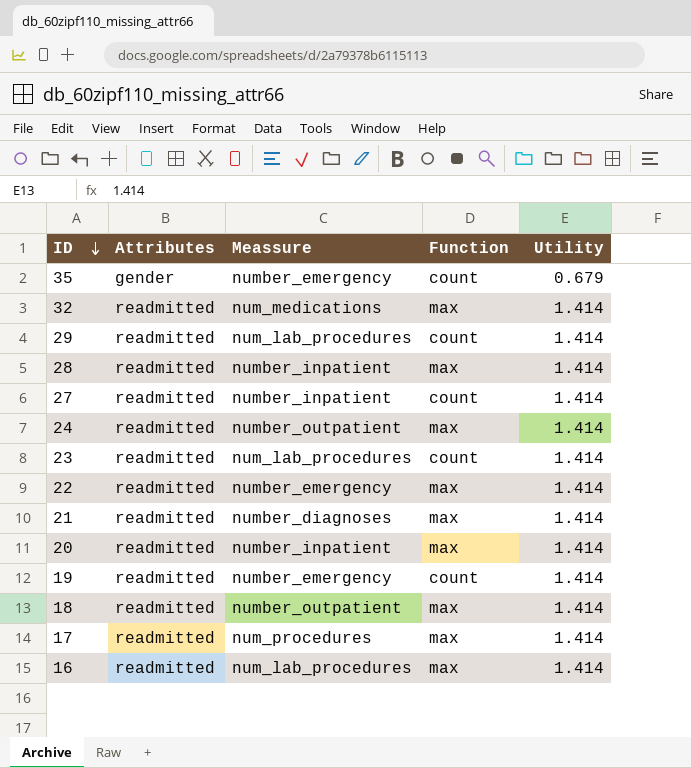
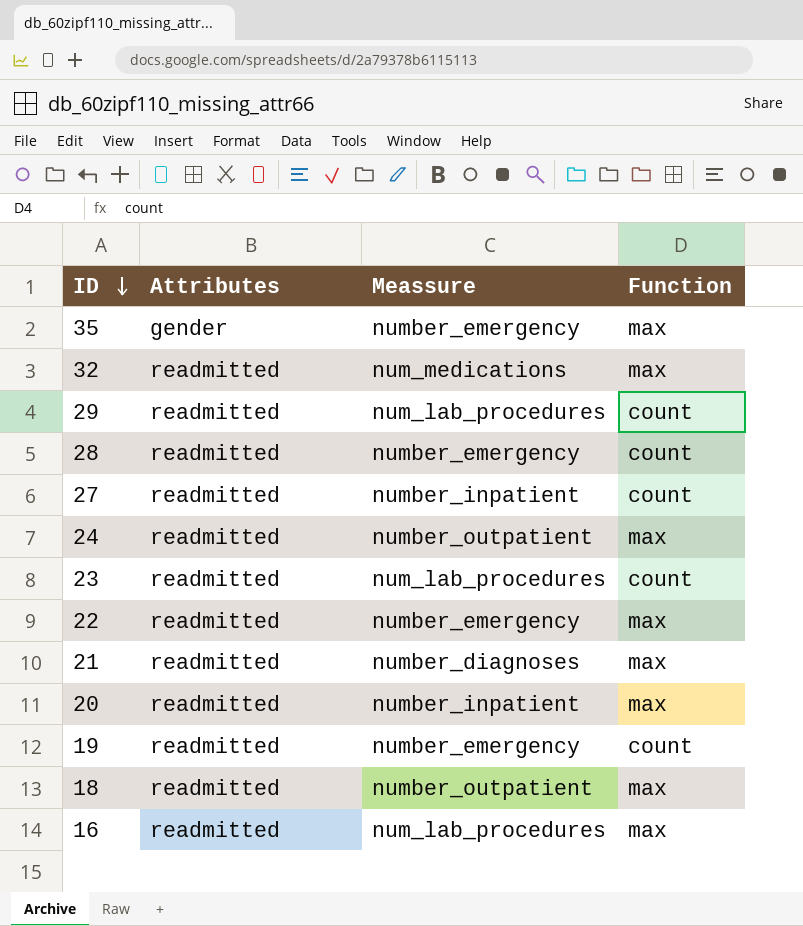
column Utility | position: 5 -> none
row 17: readmitted | num_procedures | max | 1.414 -> none
35 | Function: count -> max
28 | Meassure: number_inpatient -> number_emergency
28 | Function: max -> count

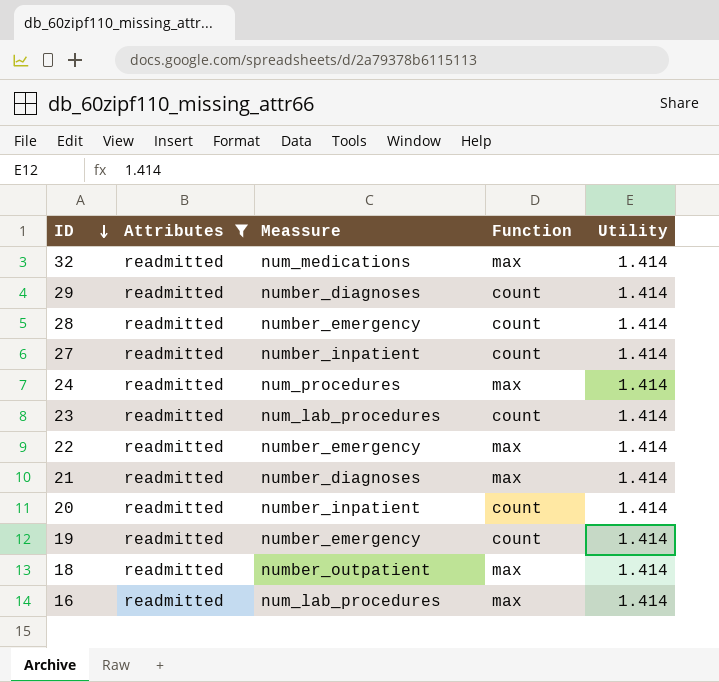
filter: none -> Attributes = readmitted
column Utility | position: none -> 5
29 | Meassure: num_lab_procedures -> number_diagnoses
24 | Meassure: number_outpatient -> num_procedures
20 | Function: max -> count

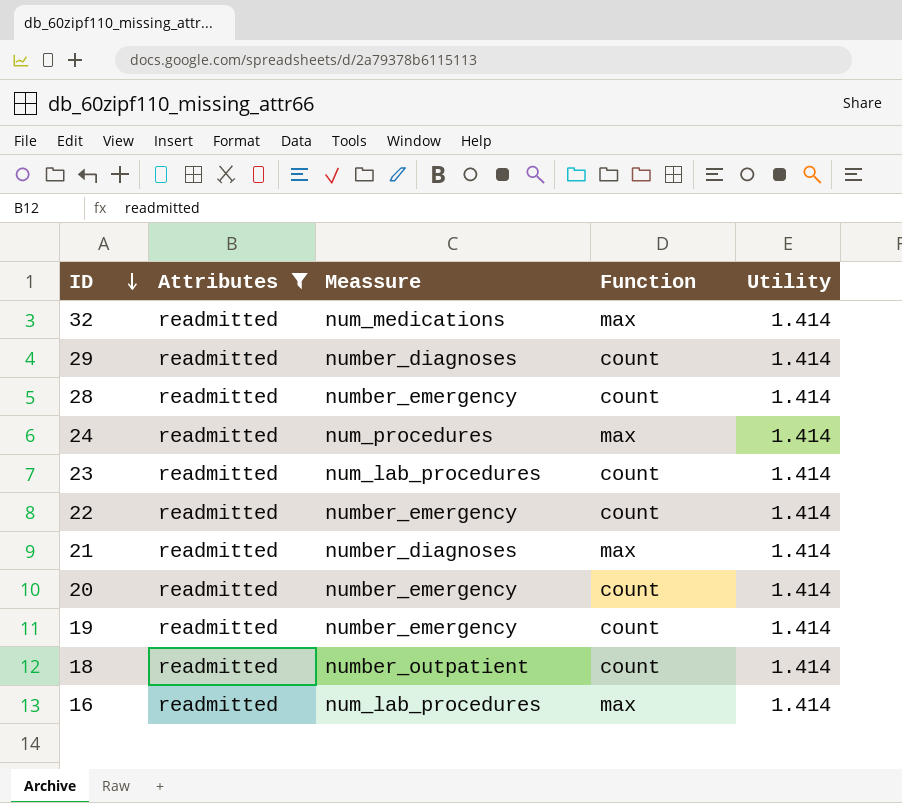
row 27: readmitted | number_inpatient | count | 1.414 -> none
22 | Function: max -> count
20 | Meassure: number_inpatient -> number_emergency
18 | Function: max -> count

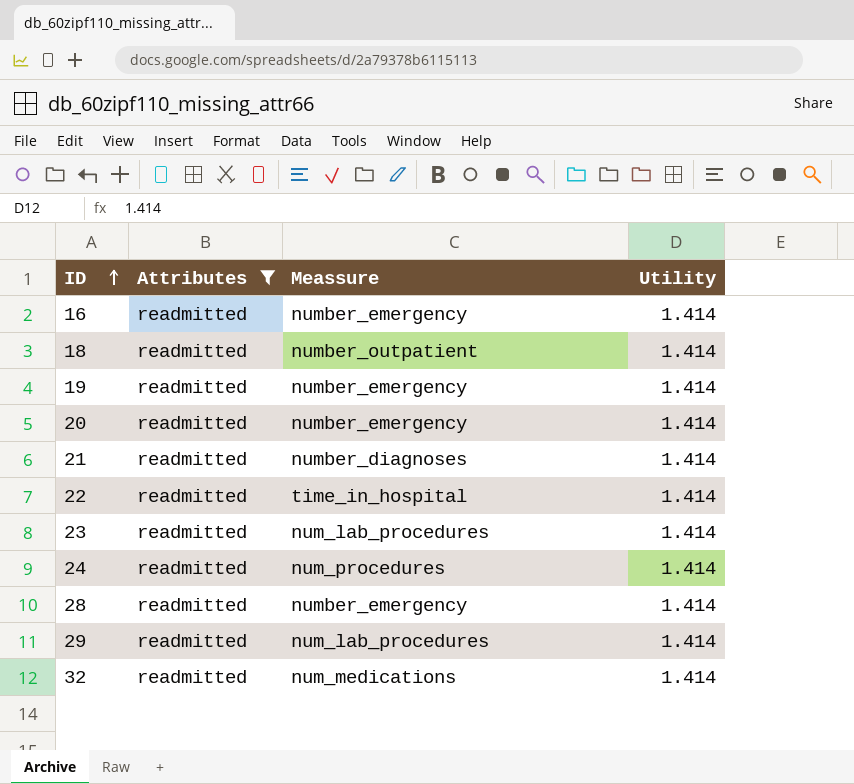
row order: ID descending -> ID ascending
column Function | position: 4 -> none
16 | Meassure: num_lab_procedures -> number_emergency
22 | Meassure: number_emergency -> time_in_hospital
29 | Meassure: number_diagnoses -> num_lab_procedures

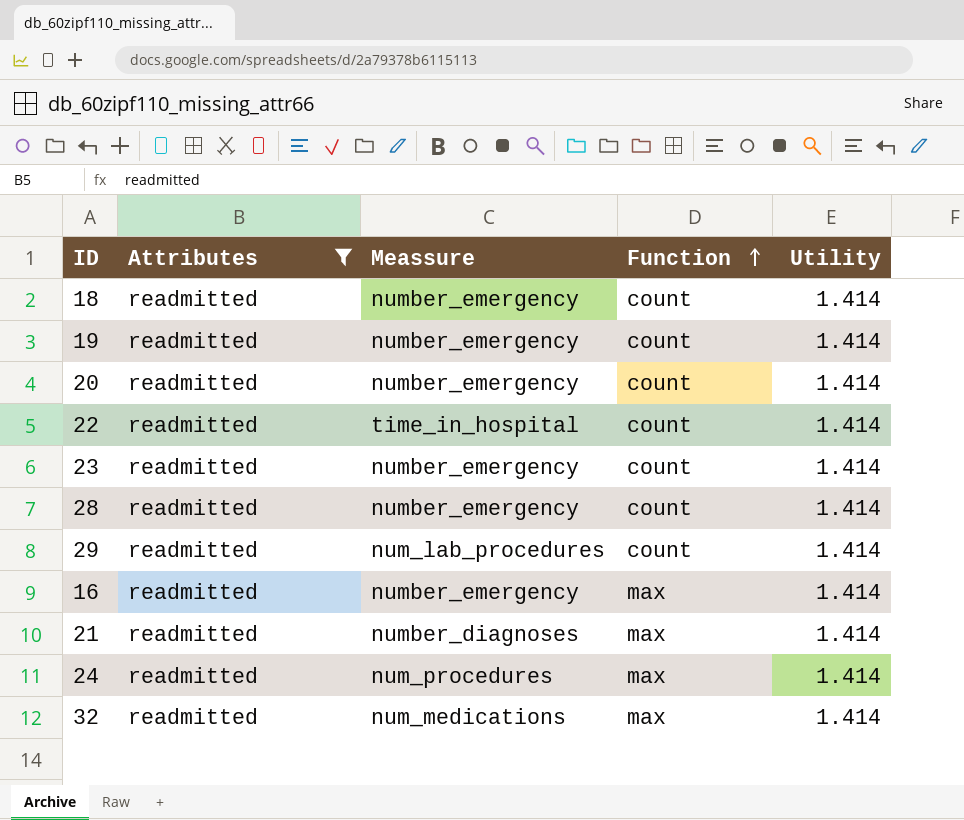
row order: ID ascending -> Function ascending
column Function | position: none -> 4
18 | Meassure: number_outpatient -> number_emergency
23 | Meassure: num_lab_procedures -> number_emergency

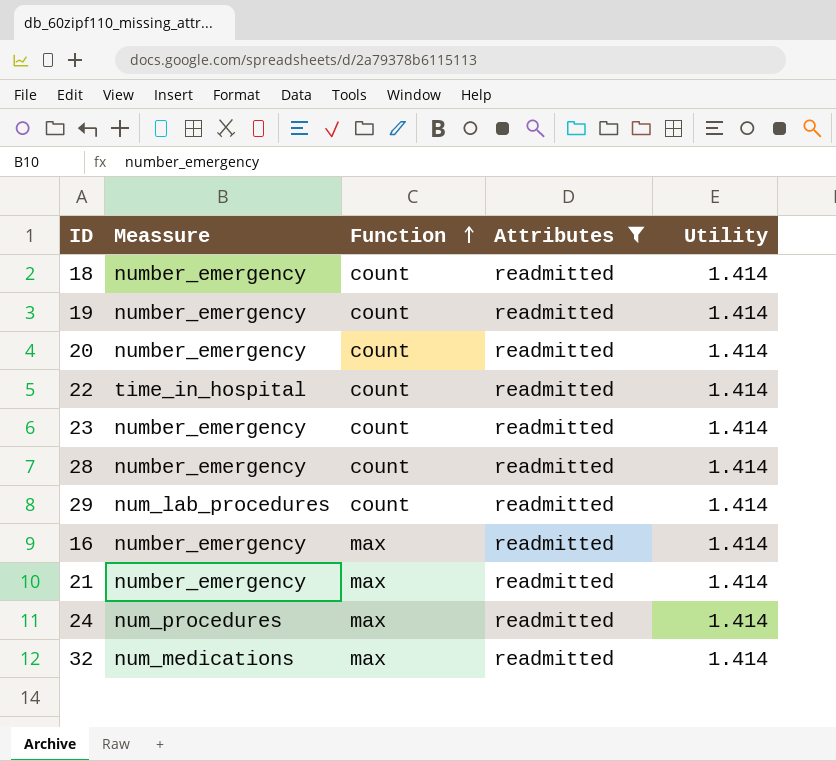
column Attributes | position: 2 -> 4
21 | Meassure: number_diagnoses -> number_emergency

